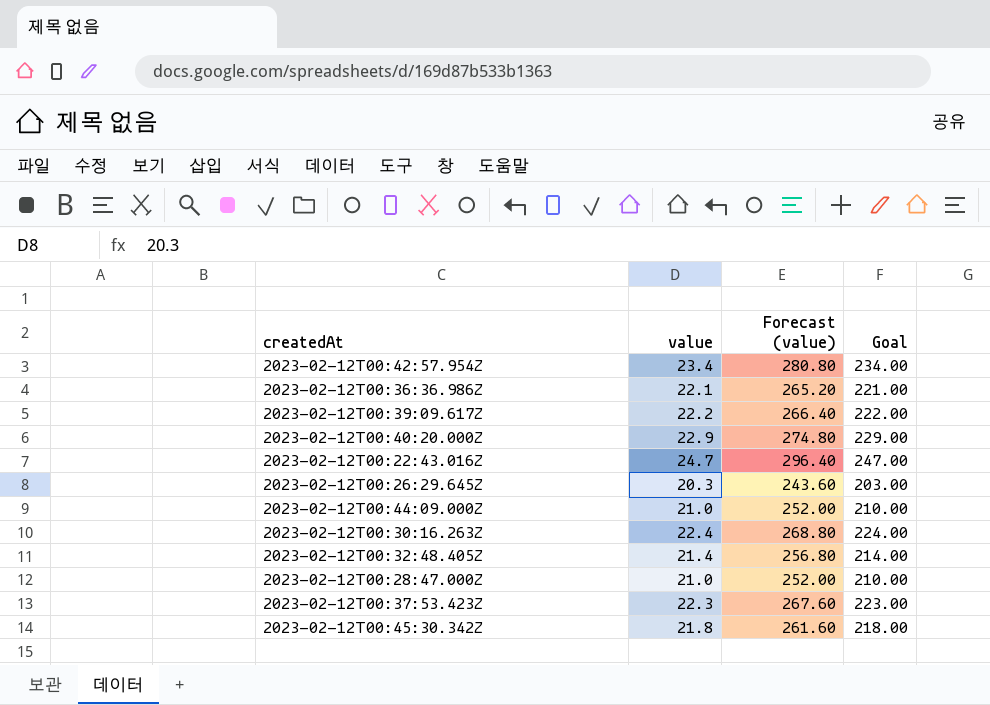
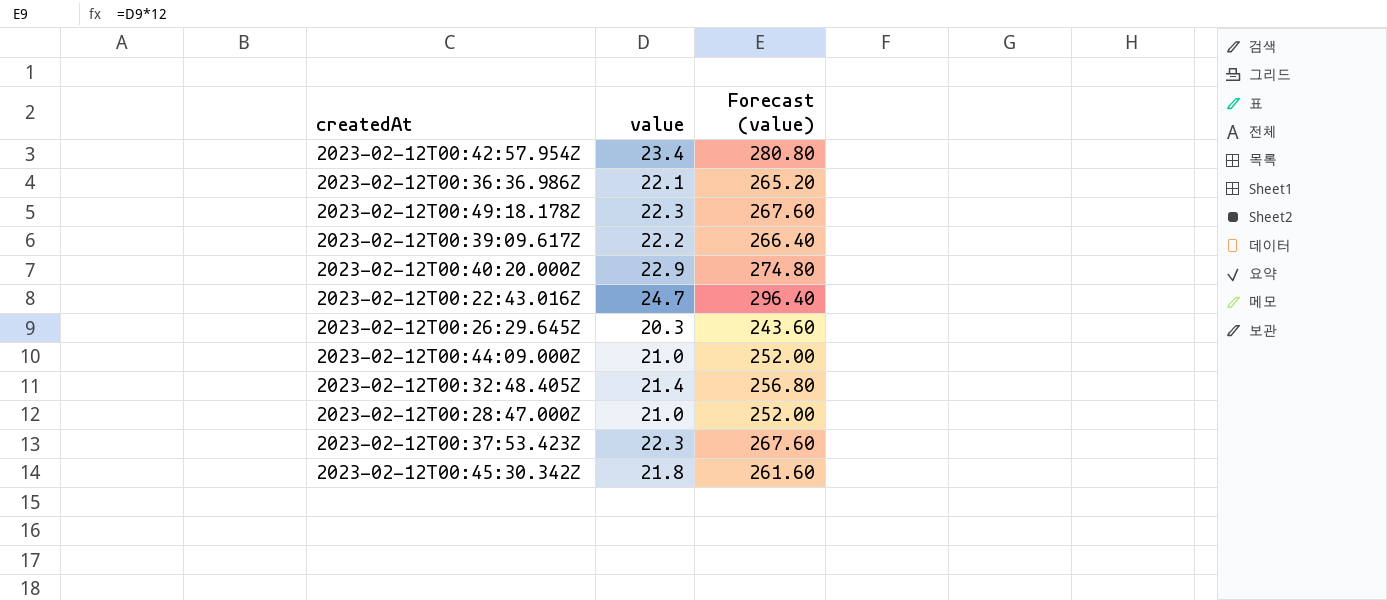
column Goal | formula: [value] * 10 -> none
row 2023-02-12T00:30:16.263Z: 22.4 | 268.80 | 224.00 -> none
row 2023-02-12T00:49:18.178Z: none -> 22.3 | 267.60

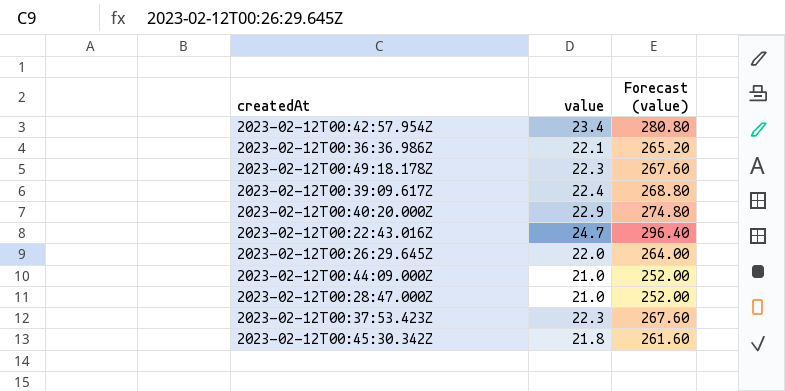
row 2023-02-12T00:32:48.405Z: 21.4 | 256.80 -> none
2023-02-12T00:39:09.617Z | value: 22.2 -> 22.4
2023-02-12T00:39:09.617Z | Forecast (value): 266.40 -> 268.80
2023-02-12T00:26:29.645Z | value: 20.3 -> 22.0
2023-02-12T00:26:29.645Z | Forecast (value): 243.60 -> 264.00

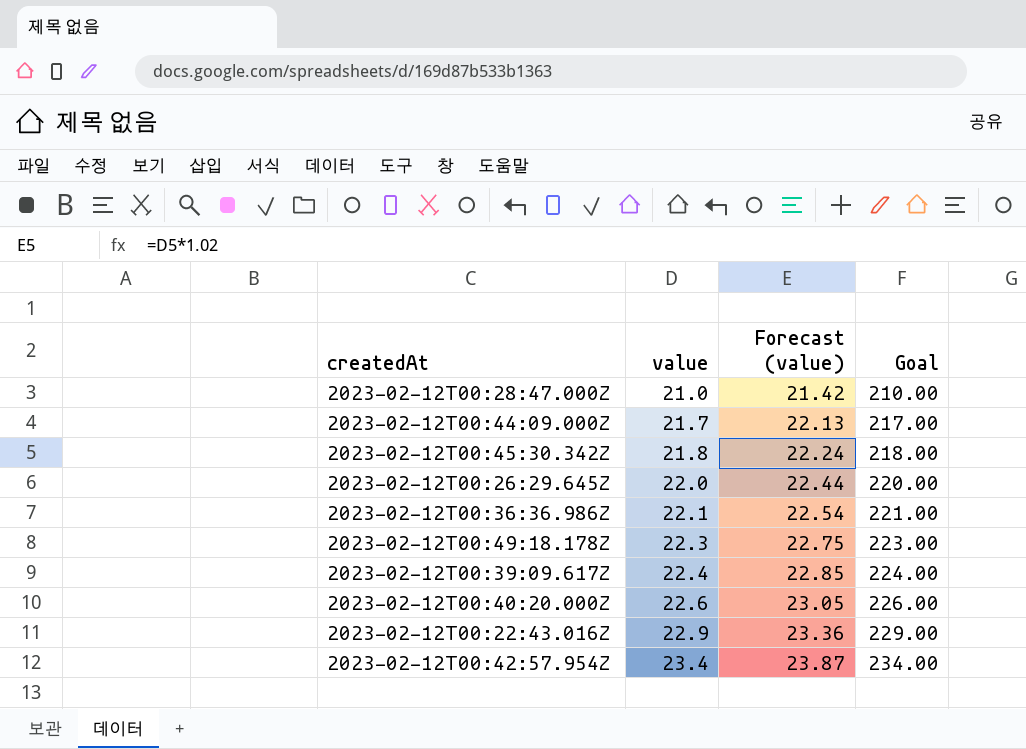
row order: none -> value ascending
column Forecast (value) | formula: [value] * 12 -> [value] * 1.02
column Goal | formula: none -> [value] * 10
row 2023-02-12T00:37:53.423Z: 22.3 | 267.60 -> none
2023-02-12T00:44:09.000Z | value: 21.0 -> 21.7
2023-02-12T00:40:20.000Z | value: 22.9 -> 22.6
2023-02-12T00:22:43.016Z | value: 24.7 -> 22.9

